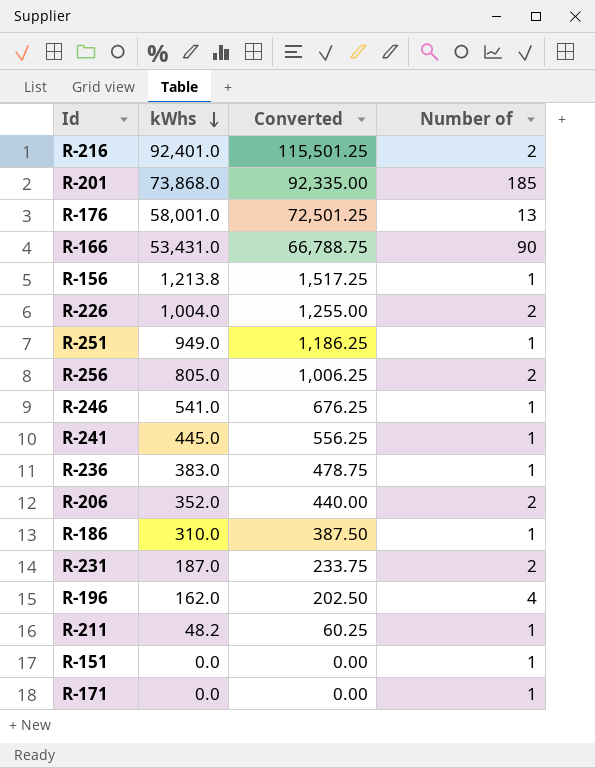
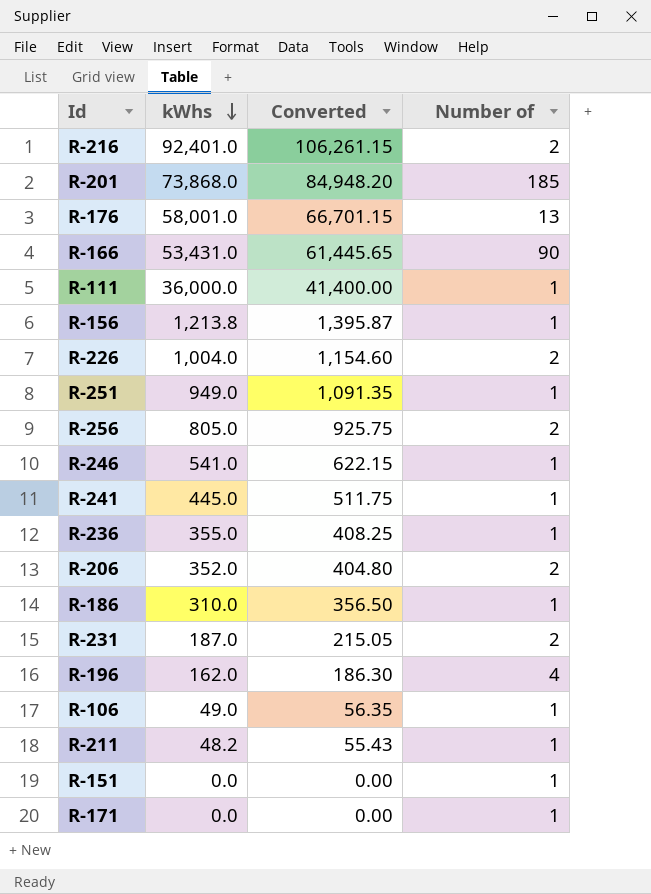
column Converted | formula: [kWhs] * 1.25 -> [kWhs] * 1.15
row R-111: none -> 36,000.0 | 41,400.00 | 1
R-236 | kWhs: 383.0 -> 355.0
row R-106: none -> 49.0 | 56.35 | 1

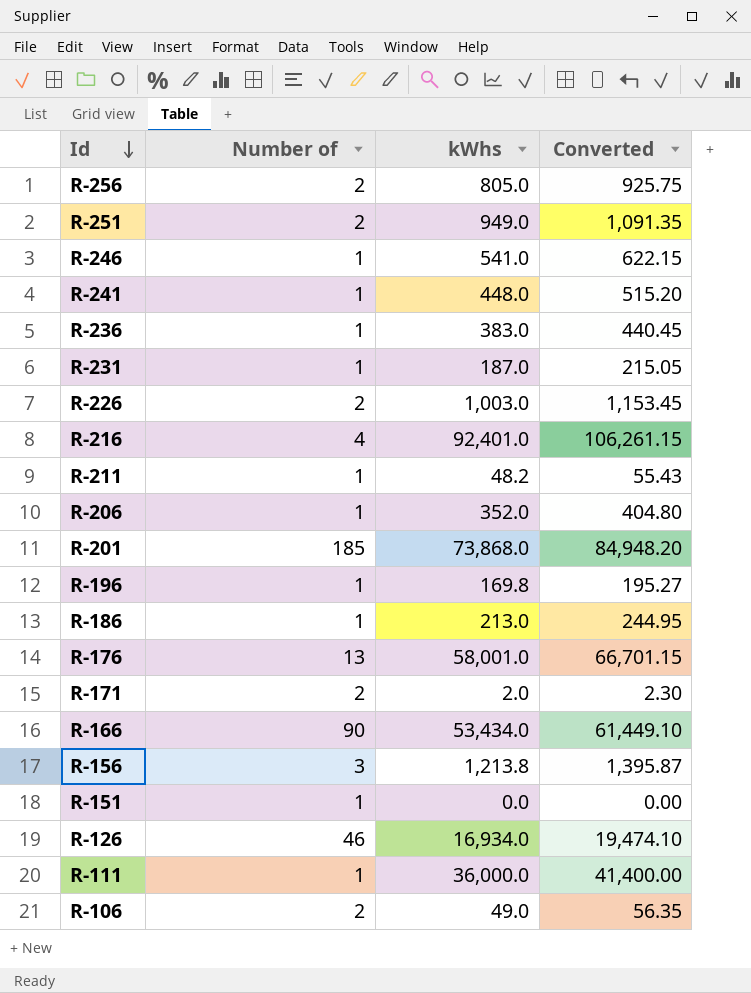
row order: kWhs descending -> Id descending
column Number of | position: 4 -> 2
R-251 | Number of: 1 -> 2
R-241 | kWhs: 445.0 -> 448.0
R-241 | Converted: 511.75 -> 515.20
R-236 | kWhs: 355.0 -> 383.0
R-236 | Converted: 408.25 -> 440.45
R-231 | Number of: 2 -> 1
R-226 | kWhs: 1,004.0 -> 1,003.0
R-226 | Converted: 1,154.60 -> 1,153.45
R-216 | Number of: 2 -> 4
R-206 | Number of: 2 -> 1
R-196 | Number of: 4 -> 1
R-196 | kWhs: 162.0 -> 169.8
R-196 | Converted: 186.30 -> 195.27
R-186 | kWhs: 310.0 -> 213.0
R-186 | Converted: 356.50 -> 244.95
R-171 | Number of: 1 -> 2
R-171 | kWhs: 0.0 -> 2.0
R-171 | Converted: 0.00 -> 2.30
R-166 | kWhs: 53,431.0 -> 53,434.0
R-166 | Converted: 61,445.65 -> 61,449.10
R-156 | Number of: 1 -> 3
row R-126: none -> 46 | 16,934.0 | 19,474.10
R-106 | Number of: 1 -> 2

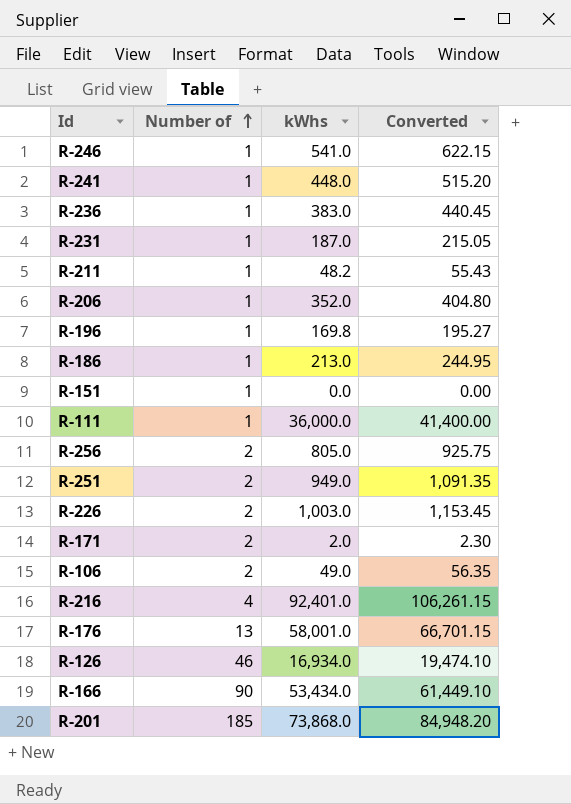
row order: Id descending -> Number of ascending
row R-156: 3 | 1,213.8 | 1,395.87 -> none

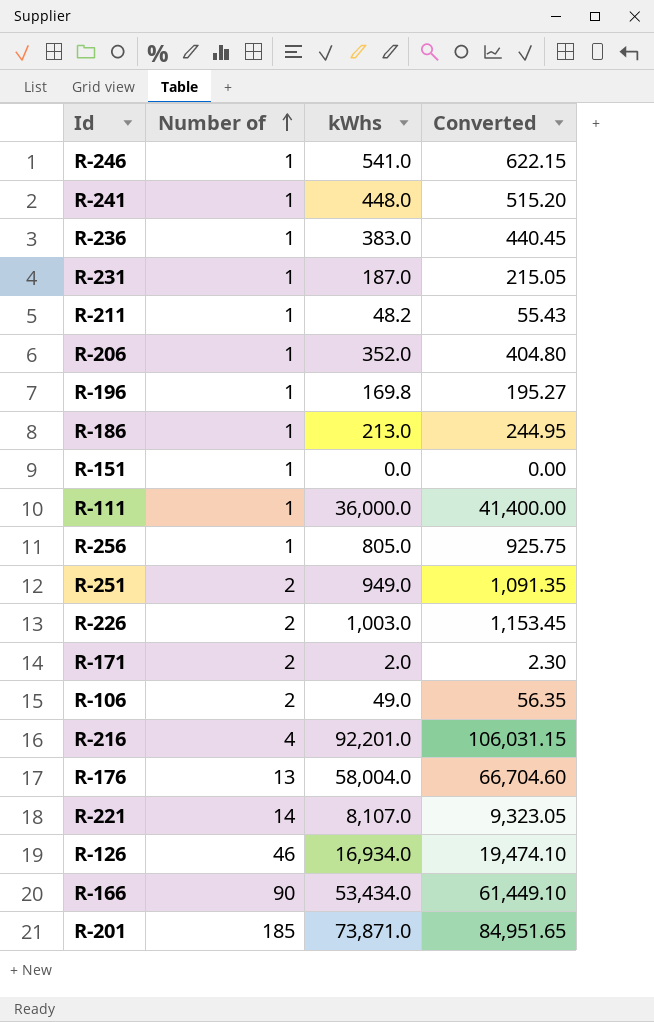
R-256 | Number of: 2 -> 1
R-216 | kWhs: 92,401.0 -> 92,201.0
R-216 | Converted: 106,261.15 -> 106,031.15
R-176 | kWhs: 58,001.0 -> 58,004.0
R-176 | Converted: 66,701.15 -> 66,704.60
row R-221: none -> 14 | 8,107.0 | 9,323.05
R-201 | kWhs: 73,868.0 -> 73,871.0
R-201 | Converted: 84,948.20 -> 84,951.65

